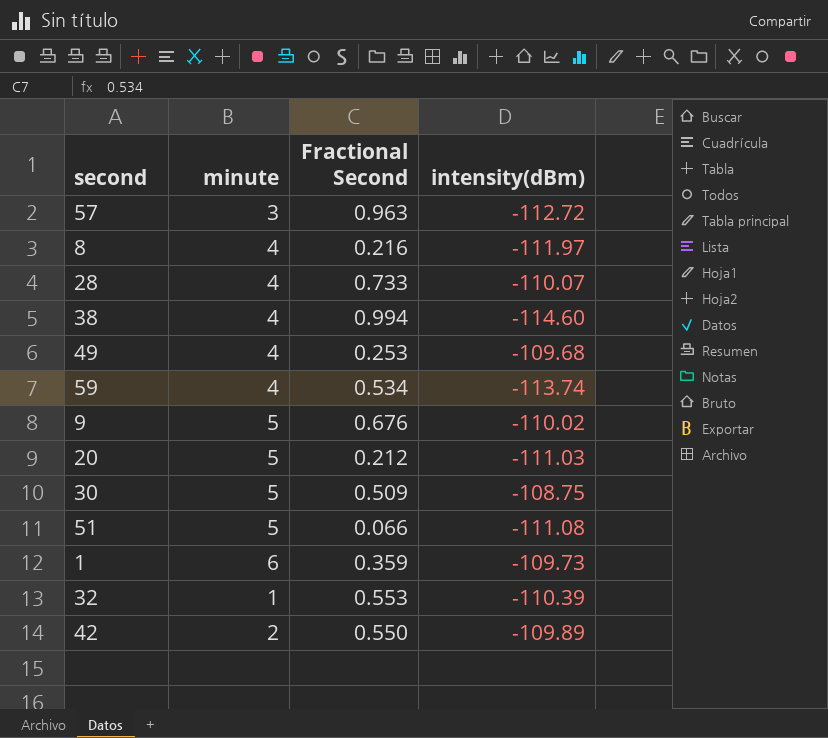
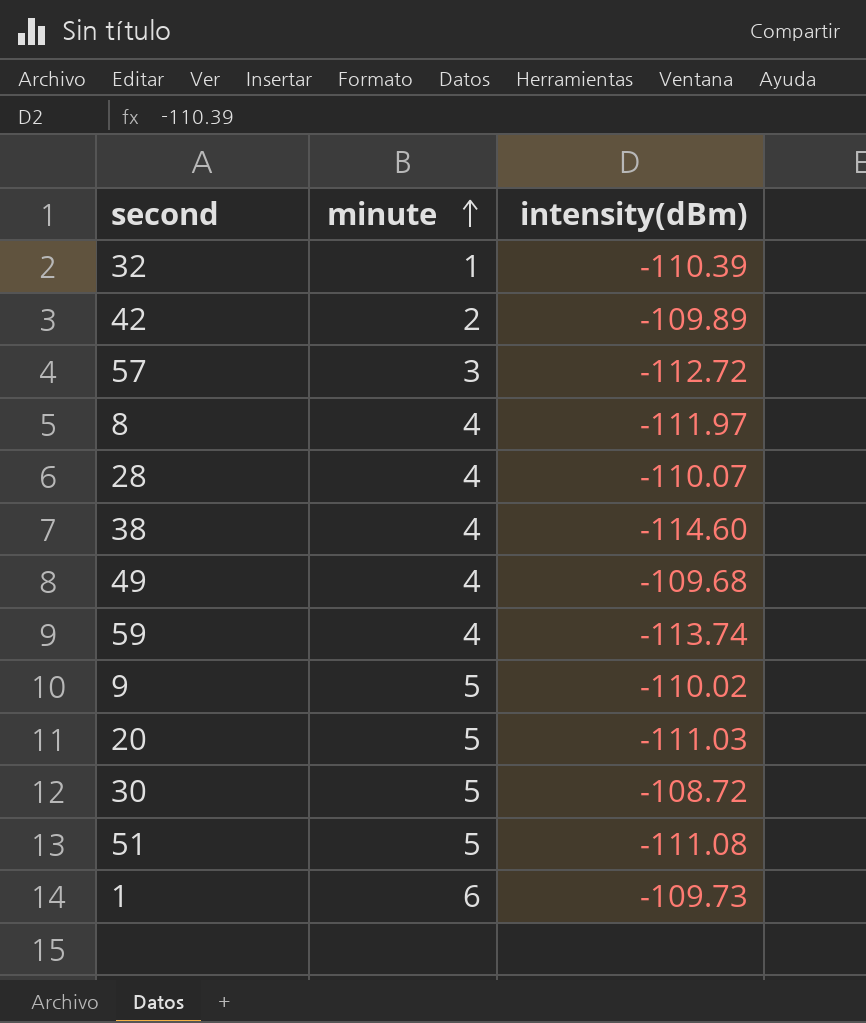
row order: none -> minute ascending
column Fractional Second | position: 3 -> none
30 | intensity(dBm): -108.75 -> -108.72

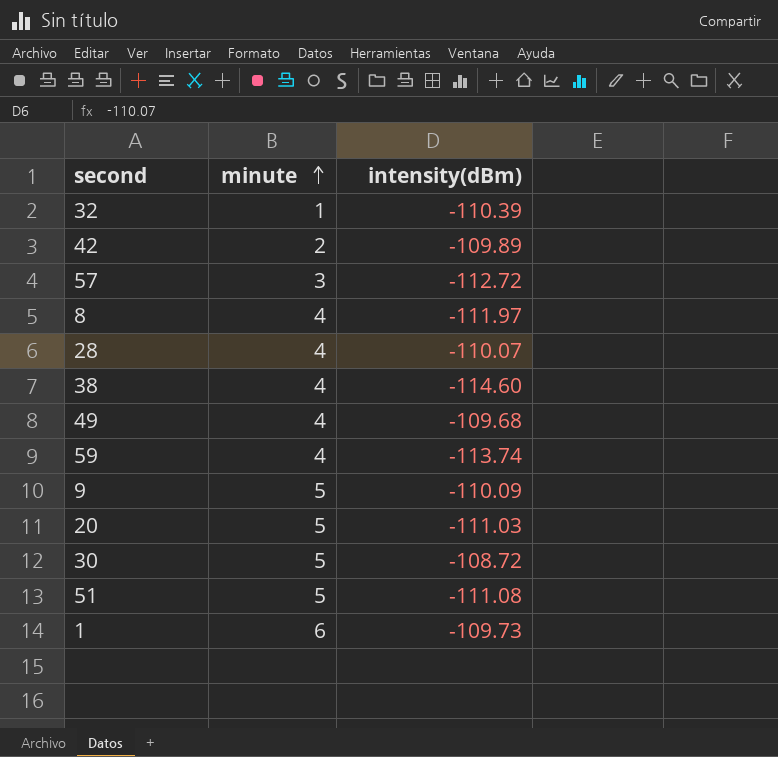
9 | intensity(dBm): -110.02 -> -110.09

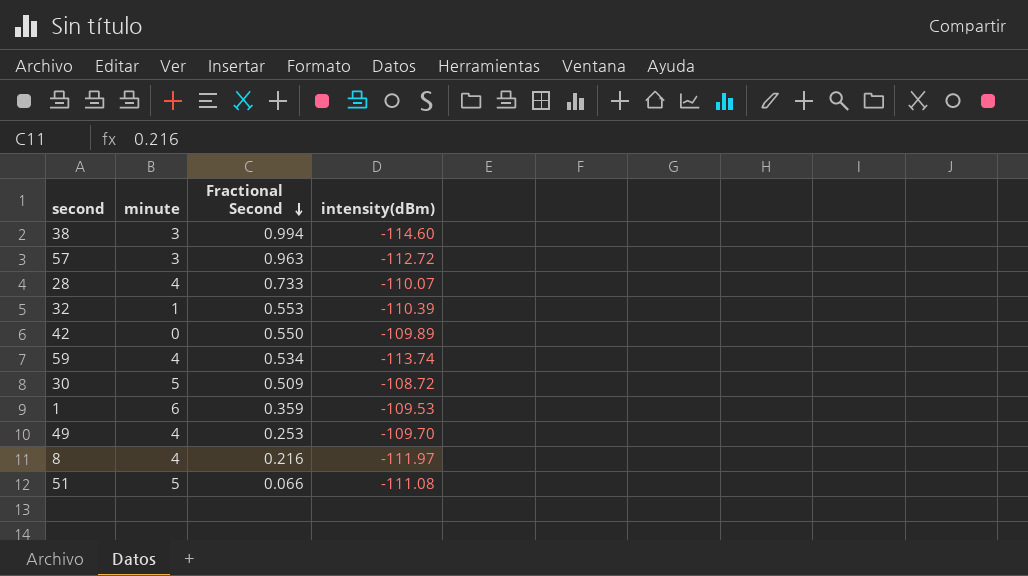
row order: minute ascending -> Fractional Second descending
column Fractional Second | position: none -> 3
row 9: 5 | -110.09 -> none
row 20: 5 | -111.03 -> none
38 | minute: 4 -> 3
42 | minute: 2 -> 0
1 | intensity(dBm): -109.73 -> -109.53
49 | intensity(dBm): -109.68 -> -109.70

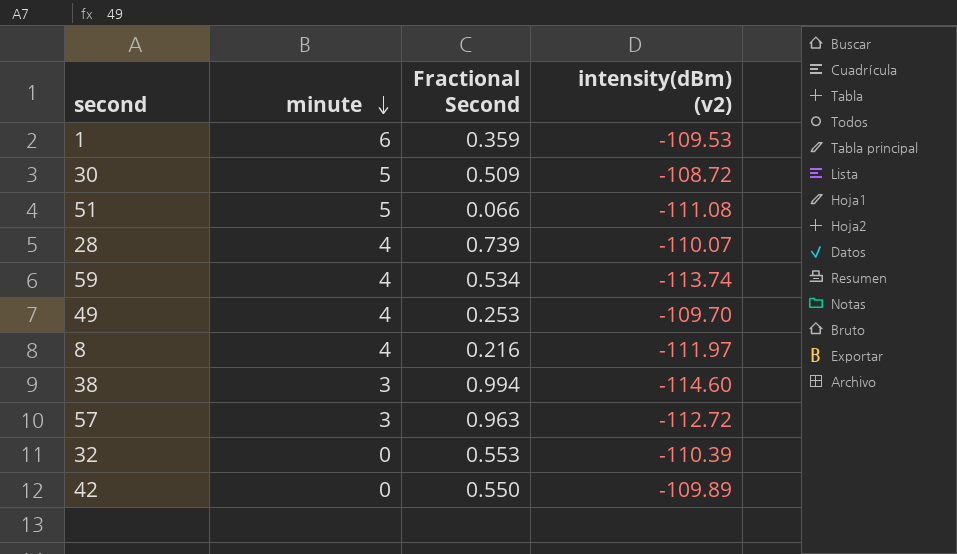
row order: Fractional Second descending -> minute descending
column name: intensity(dBm) -> intensity(dBm) (v2)
28 | Fractional Second: 0.733 -> 0.739
32 | minute: 1 -> 0

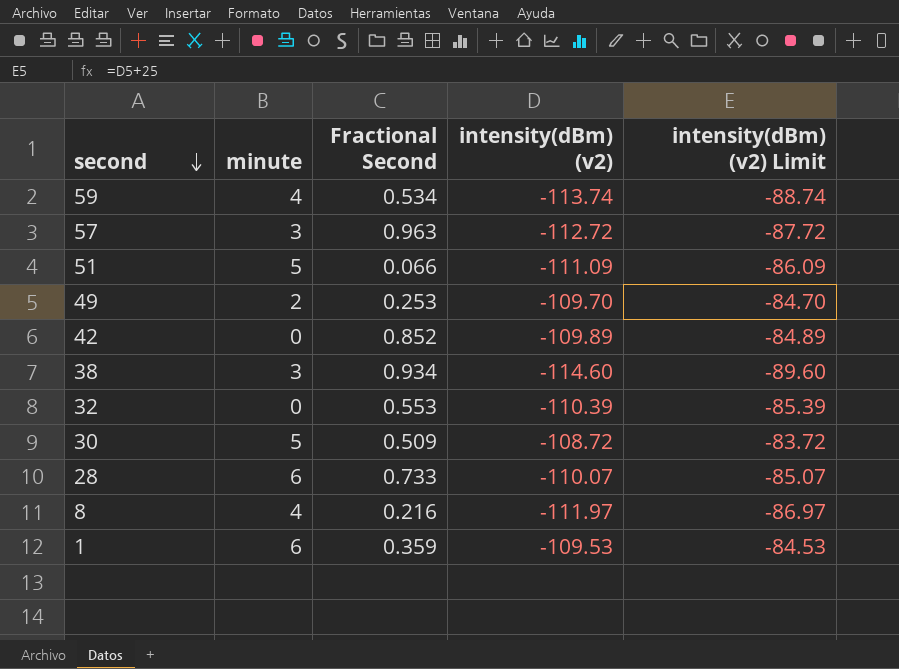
row order: minute descending -> second descending
column intensity(dBm) (v2) Limit | formula: none -> [intensity(dBm) (v2)] + 25
51 | intensity(dBm) (v2): -111.08 -> -111.09
49 | minute: 4 -> 2
42 | Fractional Second: 0.550 -> 0.852
38 | Fractional Second: 0.994 -> 0.934
28 | minute: 4 -> 6
28 | Fractional Second: 0.739 -> 0.733

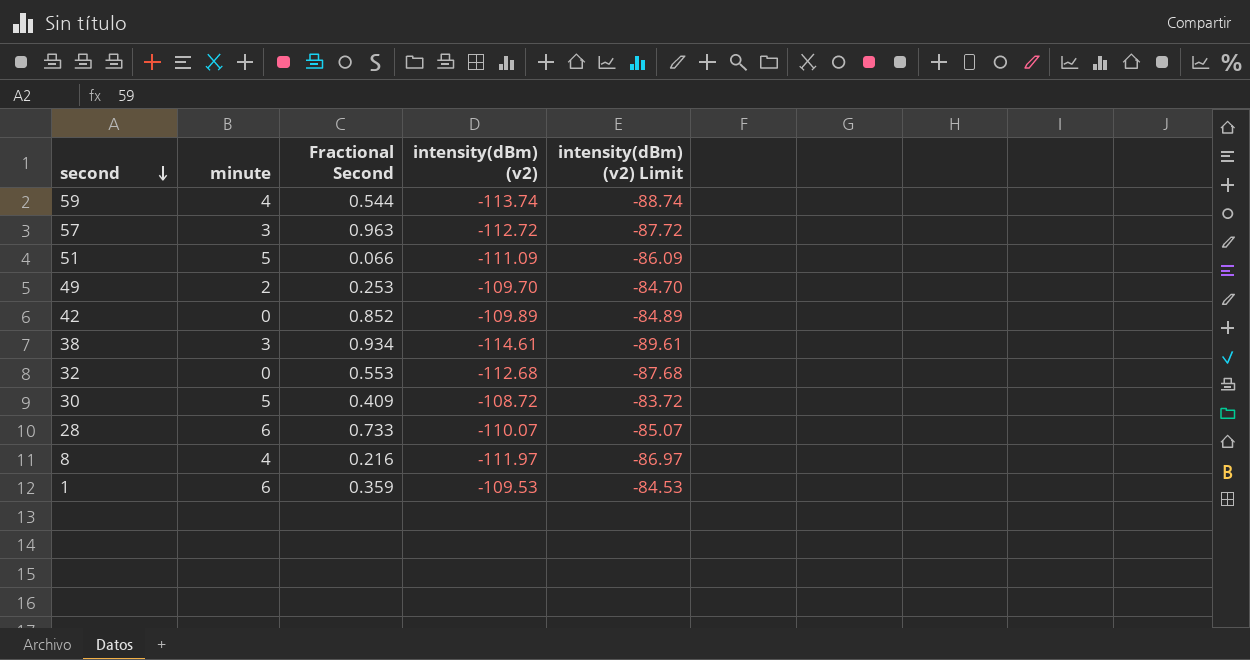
59 | Fractional Second: 0.534 -> 0.544
38 | intensity(dBm) (v2): -114.60 -> -114.61
38 | intensity(dBm) (v2) Limit: -89.60 -> -89.61
32 | intensity(dBm) (v2): -110.39 -> -112.68
32 | intensity(dBm) (v2) Limit: -85.39 -> -87.68
30 | Fractional Second: 0.509 -> 0.409

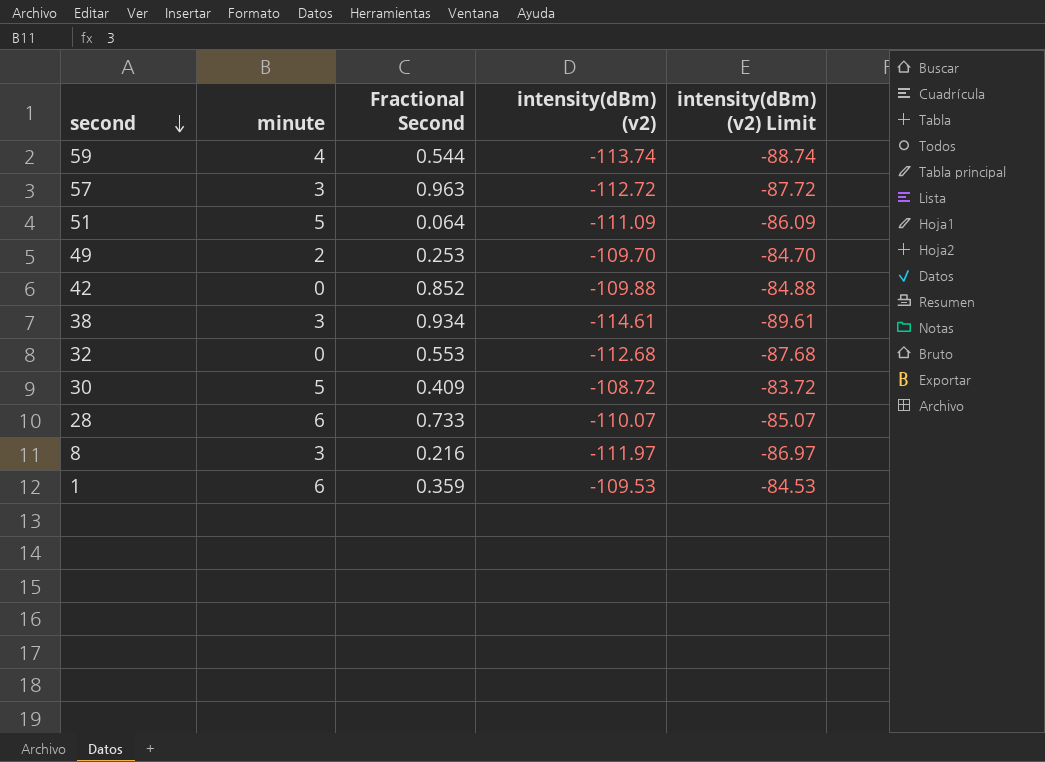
51 | Fractional Second: 0.066 -> 0.064
42 | intensity(dBm) (v2): -109.89 -> -109.88
42 | intensity(dBm) (v2) Limit: -84.89 -> -84.88
8 | minute: 4 -> 3

